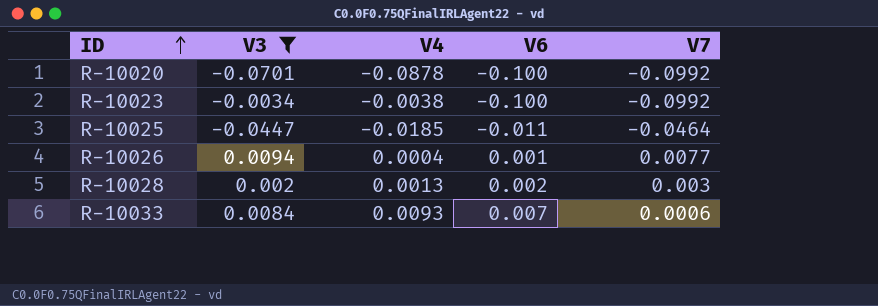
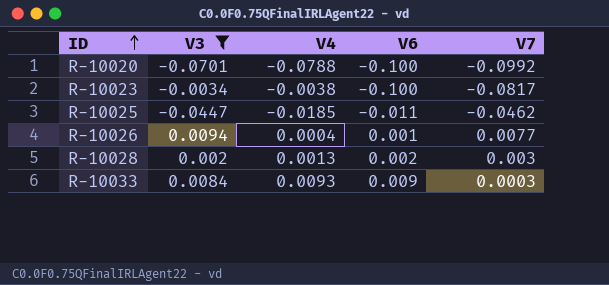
R-10020 | V4: -0.0878 -> -0.0788
R-10023 | V7: -0.0992 -> -0.0817
R-10025 | V7: -0.0464 -> -0.0462
R-10033 | V6: 0.007 -> 0.009
R-10033 | V7: 0.0006 -> 0.0003

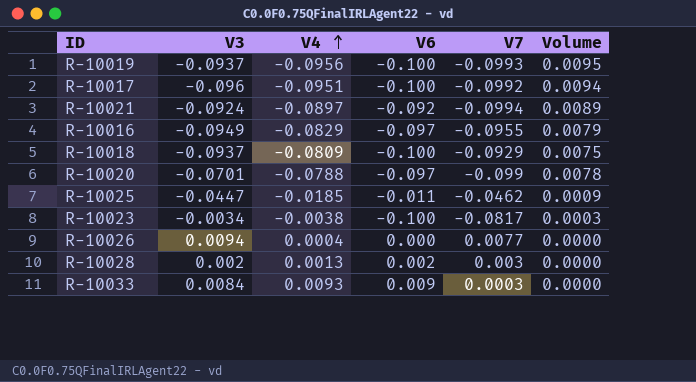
filter: V3 >= -0.0701 -> none
row order: ID ascending -> V4 ascending
column Volume | formula: none -> [V4] * [V7]
R-10020 | V6: -0.100 -> -0.097
R-10020 | V7: -0.0992 -> -0.099
R-10026 | V6: 0.001 -> 0.000

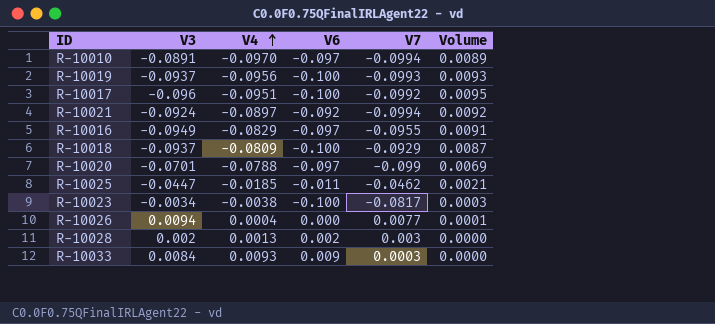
column Volume | formula: [V4] * [V7] -> [V3] * [V7]
row R-10010: none -> -0.0891 | -0.0970 | -0.097 | -0.0994 | 0.0089

